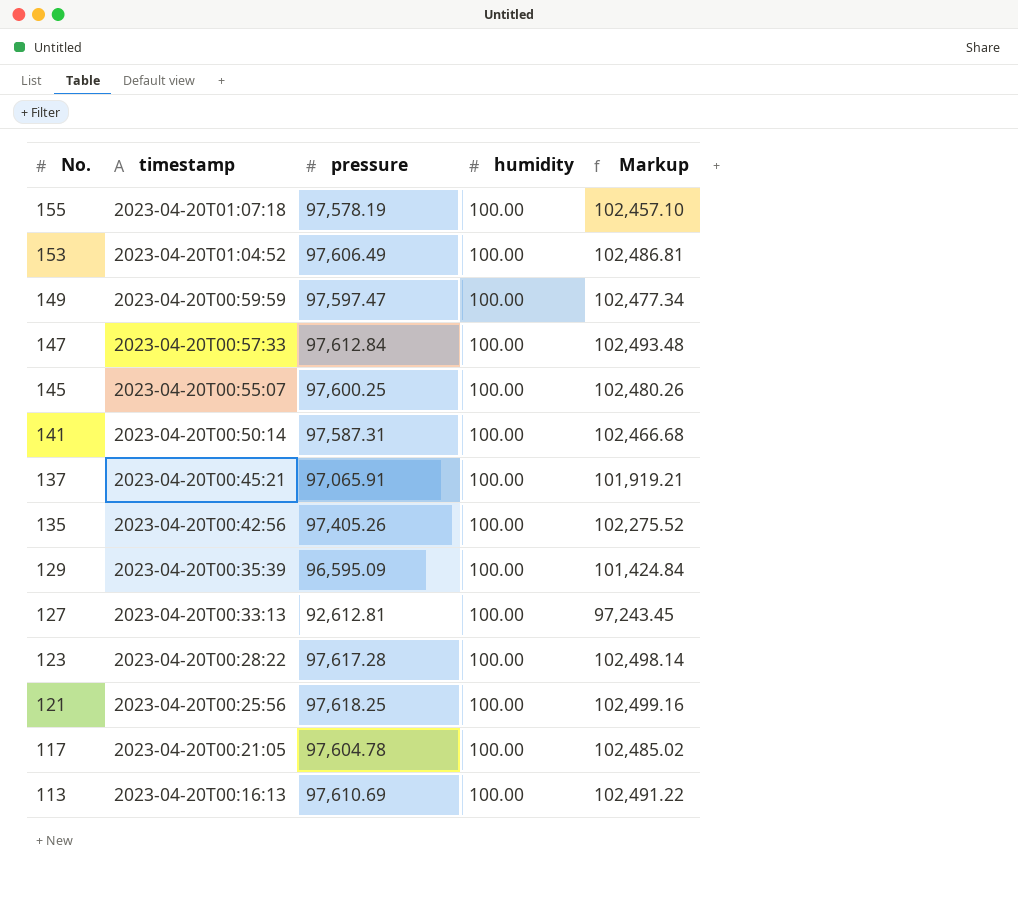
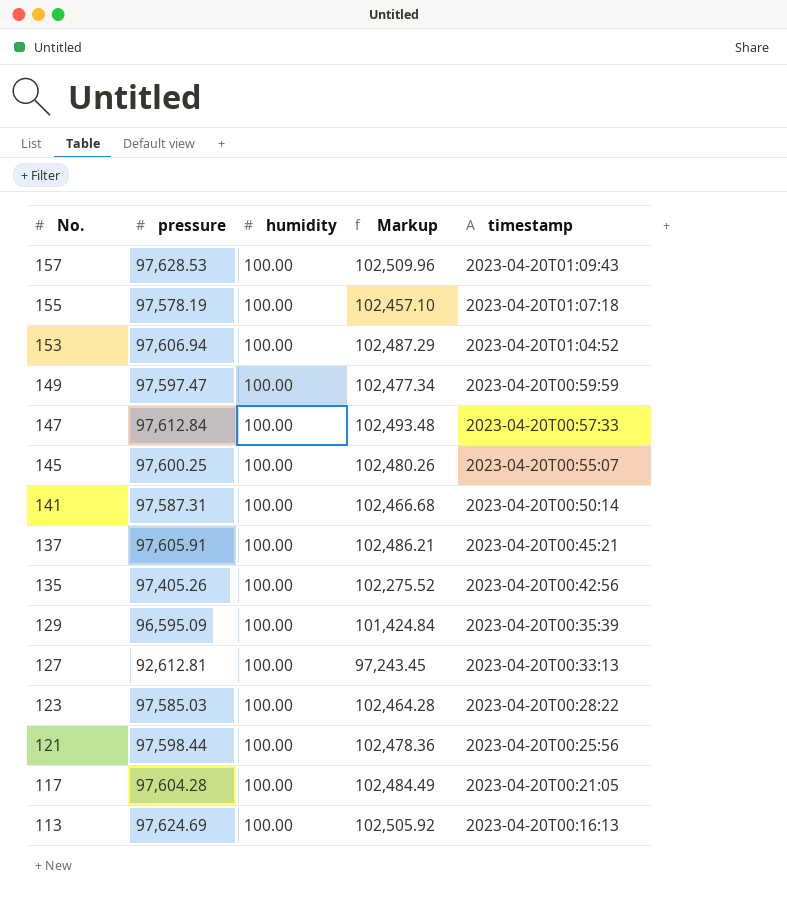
column timestamp | position: 2 -> 5
row 157: none -> 97,628.53 | 100.00 | 102,509.96 | 2023-04-20T01:09:43
153 | pressure: 97,606.49 -> 97,606.94
153 | Markup: 102,486.81 -> 102,487.29
137 | pressure: 97,065.91 -> 97,605.91
137 | Markup: 101,919.21 -> 102,486.21
123 | pressure: 97,617.28 -> 97,585.03
123 | Markup: 102,498.14 -> 102,464.28
121 | pressure: 97,618.25 -> 97,598.44
121 | Markup: 102,499.16 -> 102,478.36
117 | pressure: 97,604.78 -> 97,604.28
117 | Markup: 102,485.02 -> 102,484.49
113 | pressure: 97,610.69 -> 97,624.69
113 | Markup: 102,491.22 -> 102,505.92

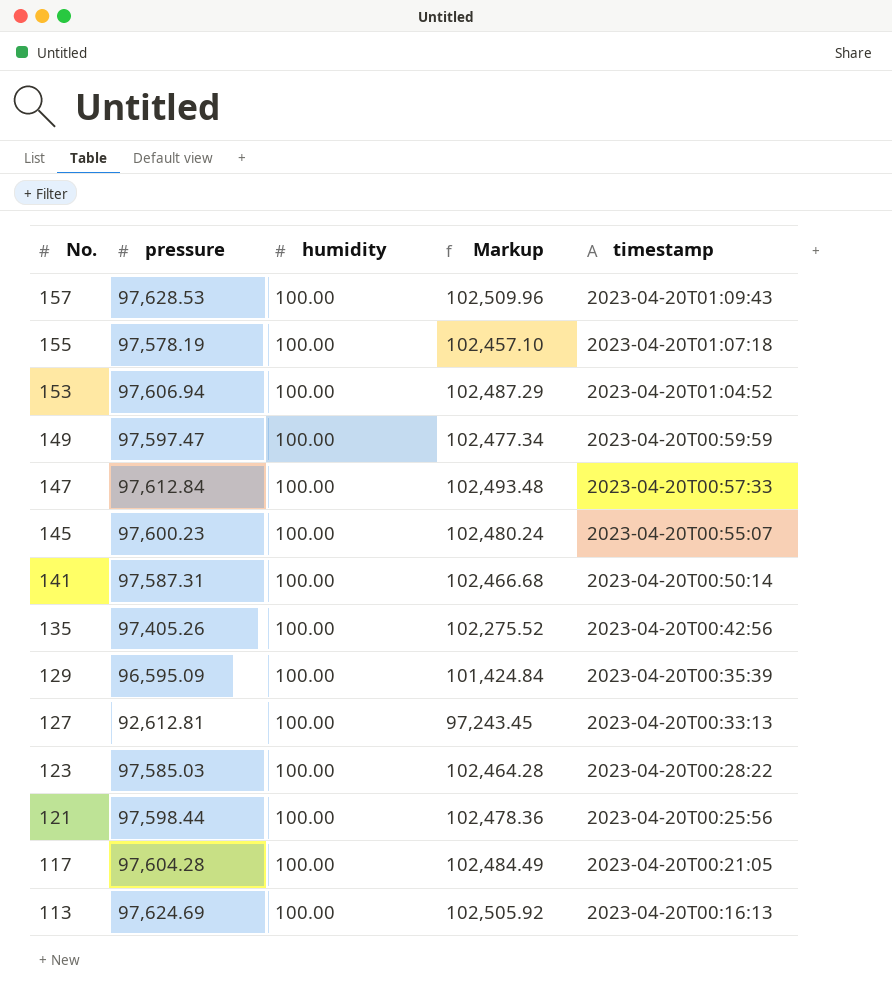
row 137: 97,605.91 | 100.00 | 102,486.21 | 2023-04-20T00:45:21 -> none
145 | pressure: 97,600.25 -> 97,600.23
145 | Markup: 102,480.26 -> 102,480.24

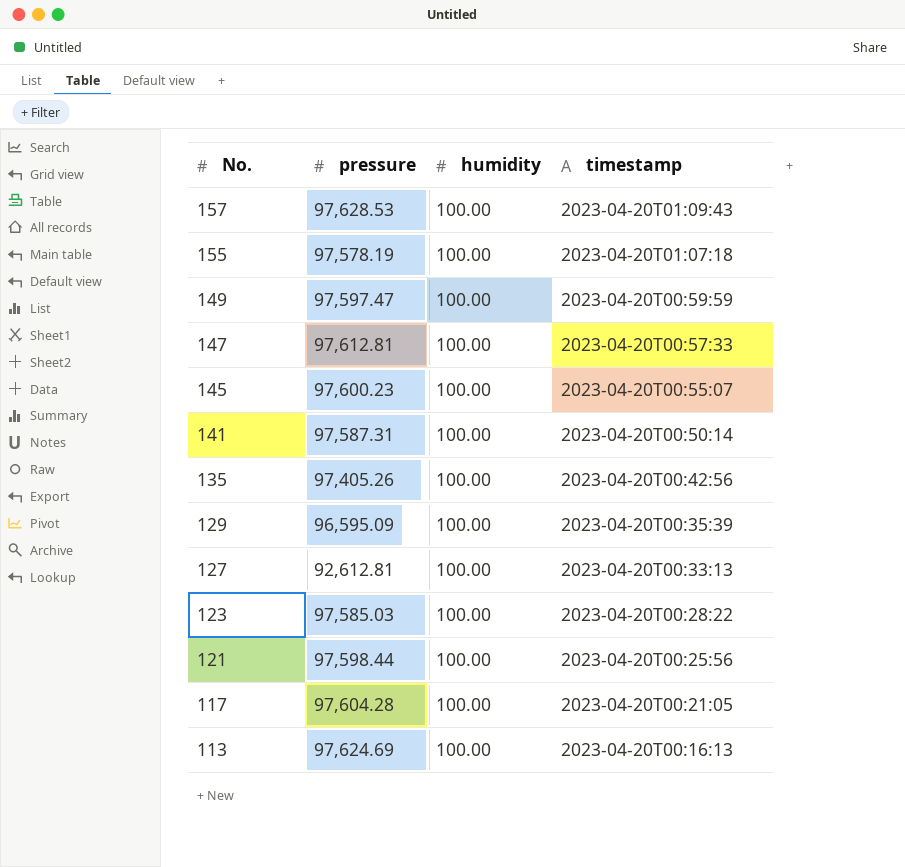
column Markup | formula: [pressure] * 1.05 -> none
row 153: 97,606.94 | 100.00 | 102,487.29 | 2023-04-20T01:04:52 -> none
147 | pressure: 97,612.84 -> 97,612.81

